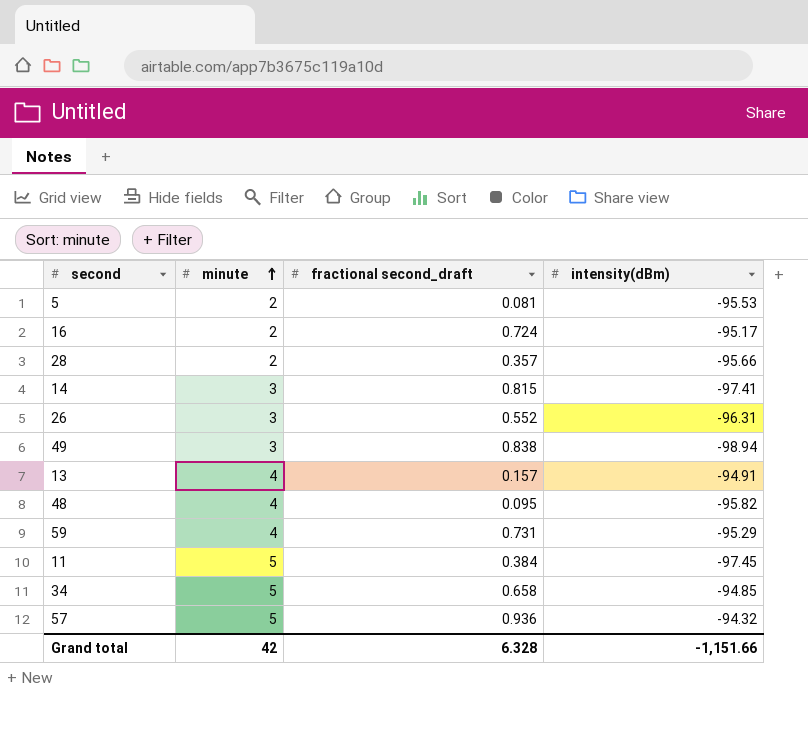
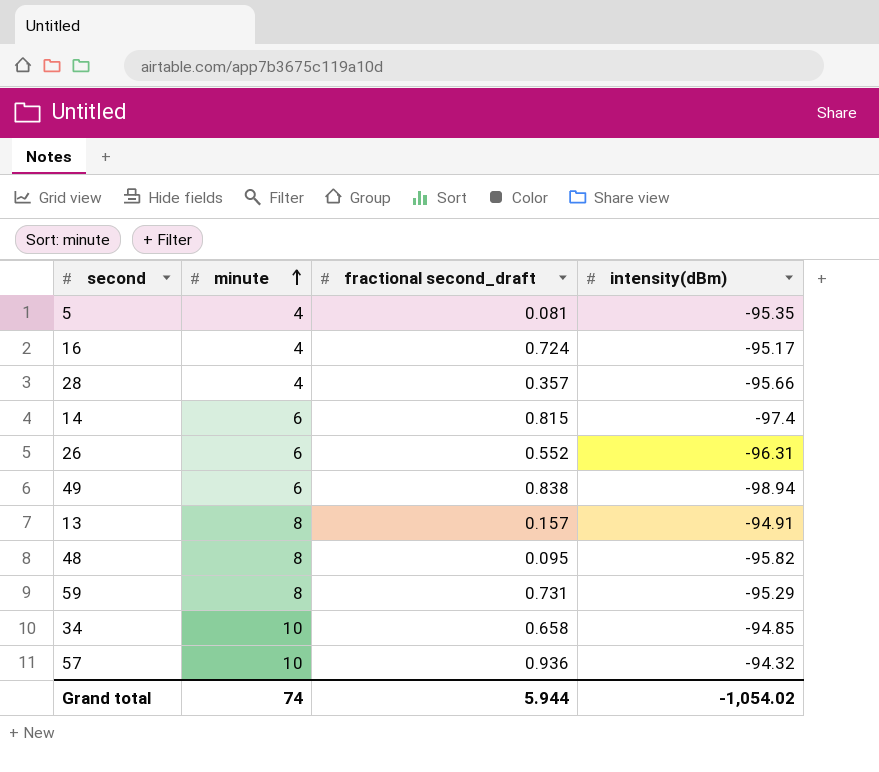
row 11: 5 | 0.384 | -97.45 -> none
5 | minute: 2 -> 4
5 | intensity(dBm): -95.53 -> -95.35
16 | minute: 2 -> 4
28 | minute: 2 -> 4
14 | minute: 3 -> 6
14 | intensity(dBm): -97.41 -> -97.4
26 | minute: 3 -> 6
49 | minute: 3 -> 6
13 | minute: 4 -> 8
48 | minute: 4 -> 8
59 | minute: 4 -> 8
34 | minute: 5 -> 10
57 | minute: 5 -> 10
Grand total | minute: 42 -> 74
Grand total | fractional second_draft: 6.328 -> 5.944
Grand total | intensity(dBm): -1,151.66 -> -1,054.02

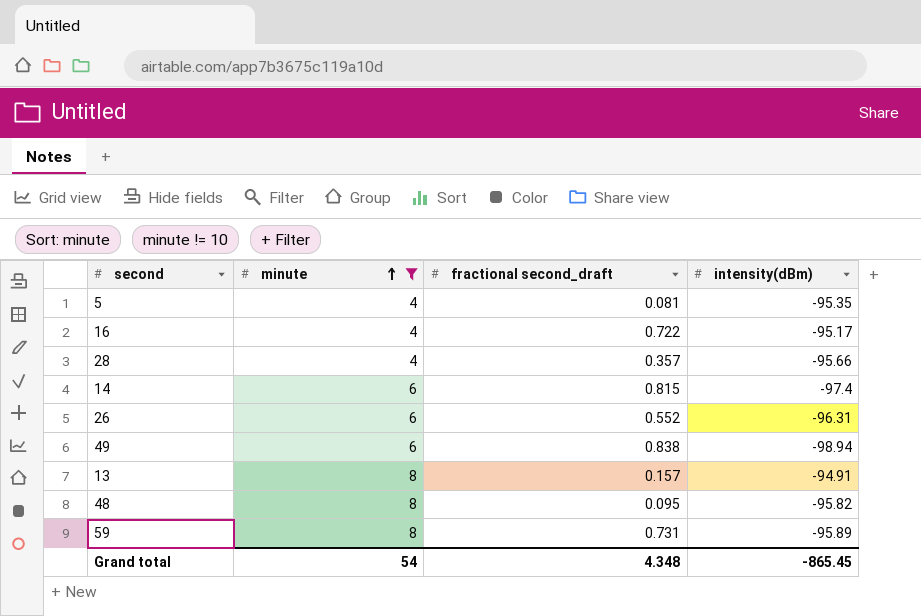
filter: none -> minute != 10
16 | fractional second_draft: 0.724 -> 0.722
59 | intensity(dBm): -95.29 -> -95.89
Grand total | minute: 74 -> 54
Grand total | fractional second_draft: 5.944 -> 4.348
Grand total | intensity(dBm): -1,054.02 -> -865.45

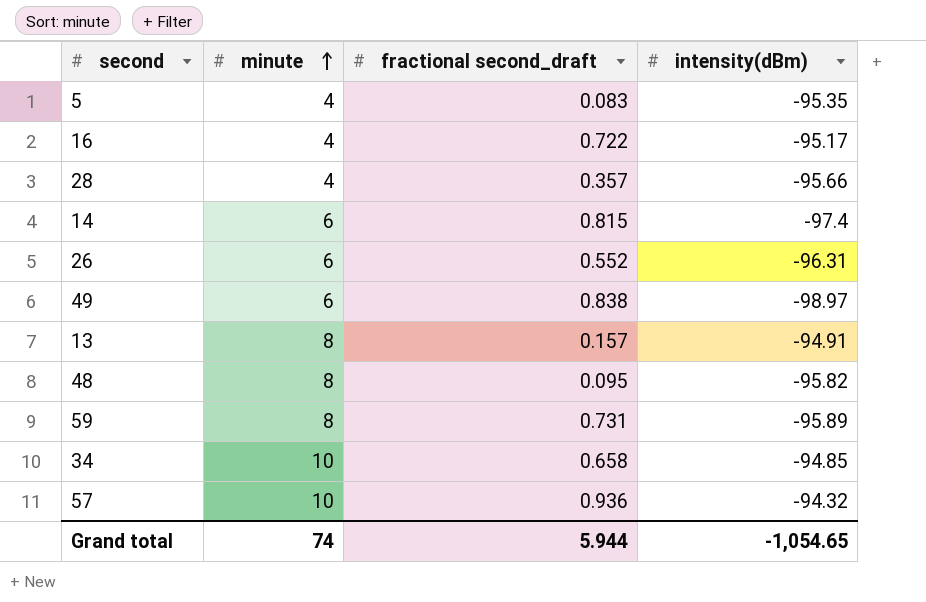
filter: minute != 10 -> none
5 | fractional second_draft: 0.081 -> 0.083
49 | intensity(dBm): -98.94 -> -98.97
Grand total | minute: 54 -> 74
Grand total | fractional second_draft: 4.348 -> 5.944
Grand total | intensity(dBm): -865.45 -> -1,054.65

